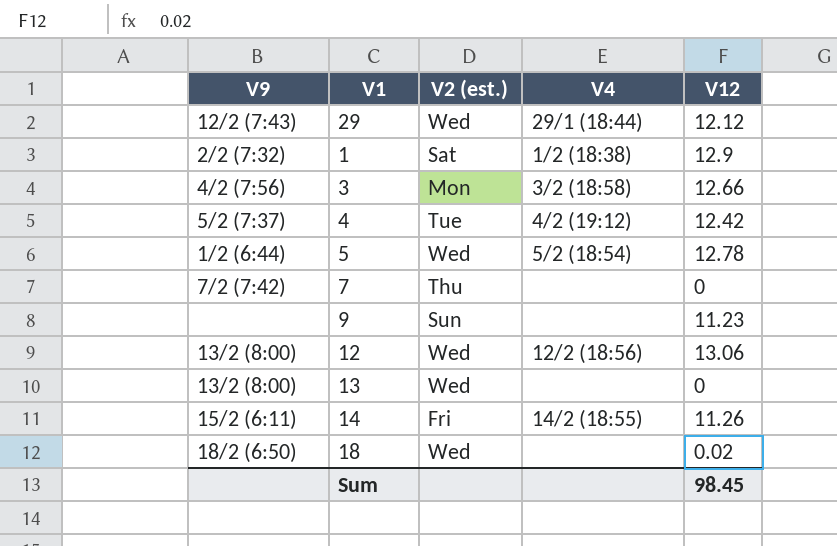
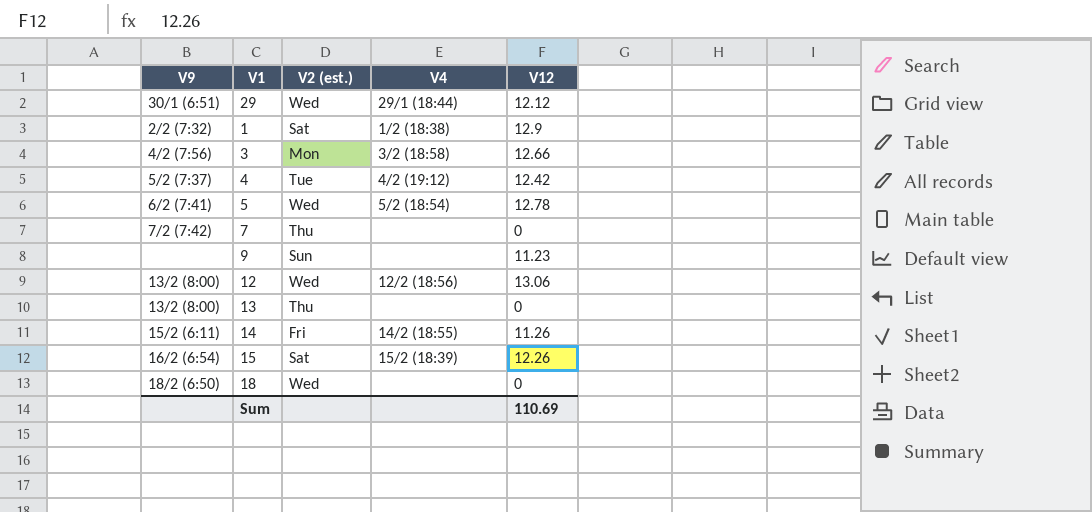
29 | V9: 12/2 (7:43) -> 30/1 (6:51)
5 | V9: 1/2 (6:44) -> 6/2 (7:41)
13 | V2 (est.): Wed -> Thu
row 15: none -> 16/2 (6:54) | Sat | 15/2 (18:39) | 12.26
18 | V12: 0.02 -> 0
Sum | V12: 98.45 -> 110.69

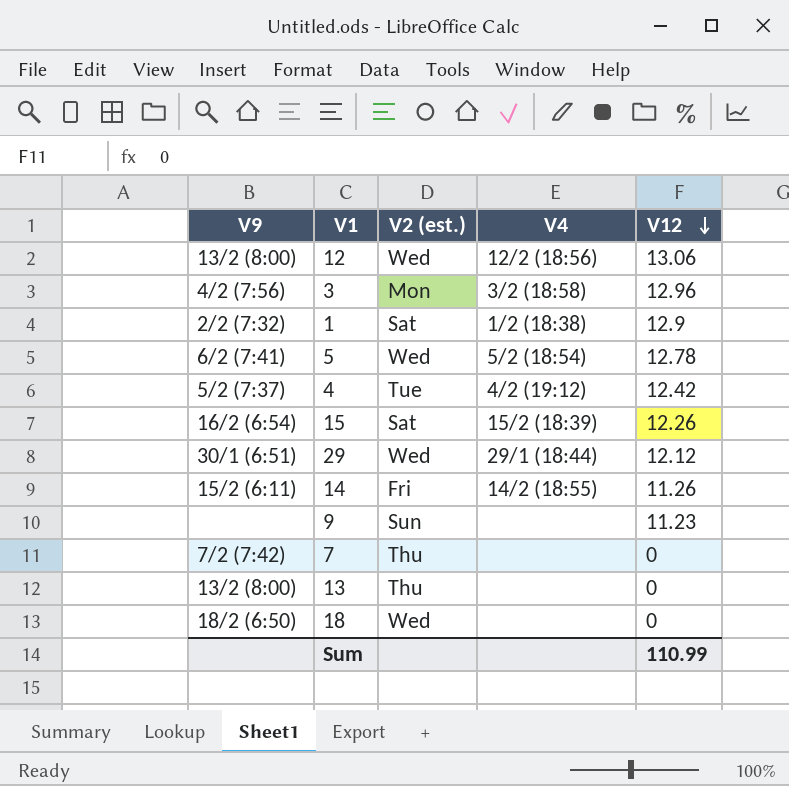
row order: none -> V12 descending
3 | V12: 12.66 -> 12.96
Sum | V12: 110.69 -> 110.99

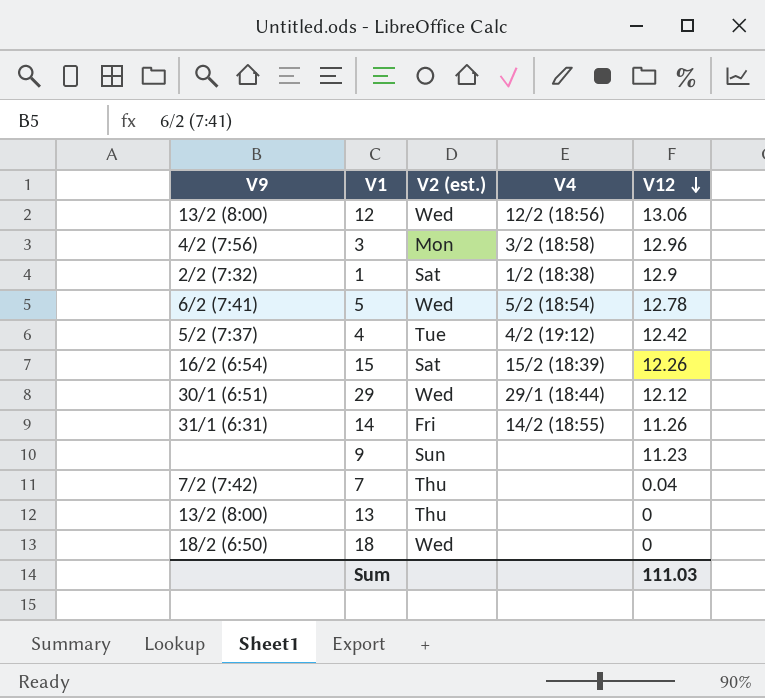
14 | V9: 15/2 (6:11) -> 31/1 (6:31)
7 | V12: 0 -> 0.04
Sum | V12: 110.99 -> 111.03

